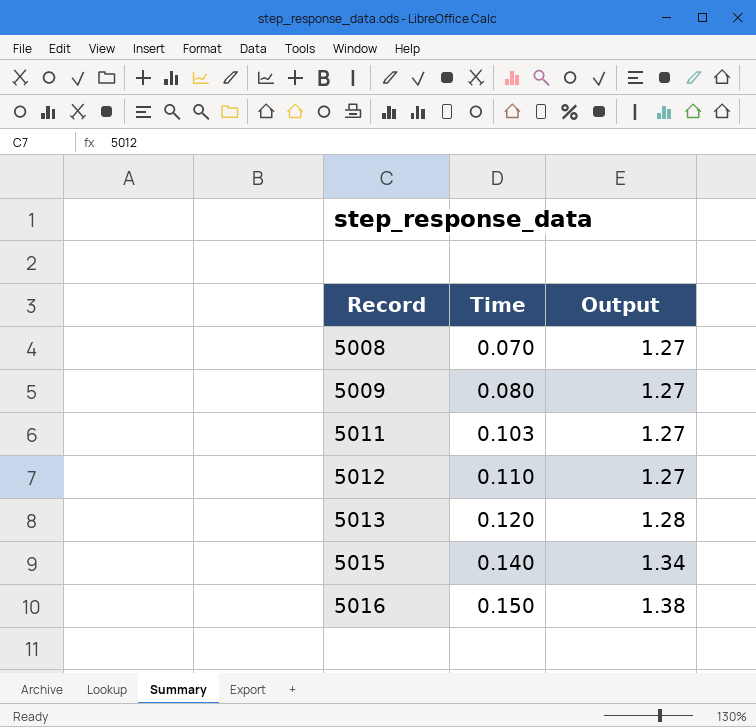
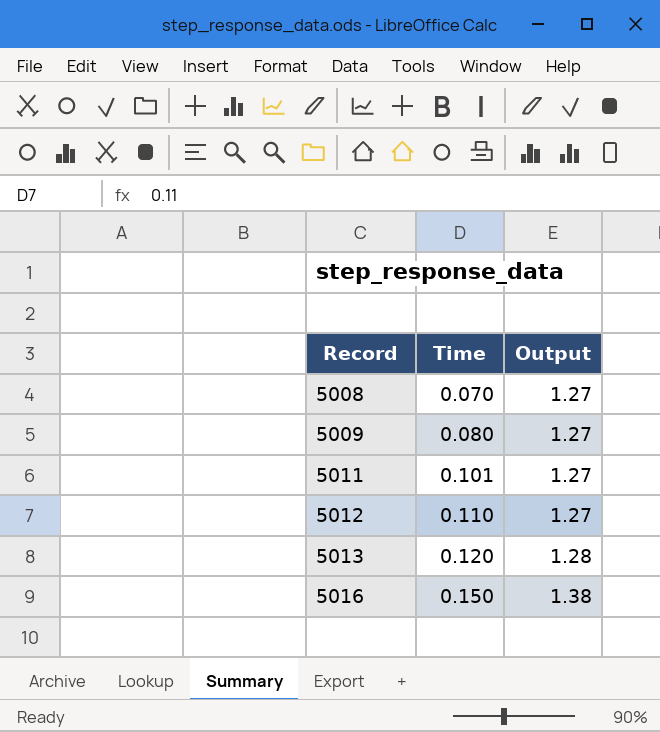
row 5015: 0.140 | 1.34 -> none
5011 | Time: 0.103 -> 0.101

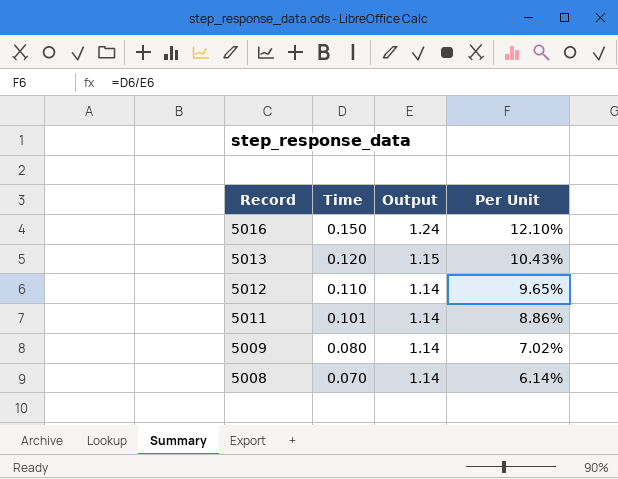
row order: Record ascending -> Record descending
column Per Unit | formula: none -> [Time] / [Output]
5016 | Output: 1.38 -> 1.24
5013 | Output: 1.28 -> 1.15
5012 | Output: 1.27 -> 1.14
5011 | Output: 1.27 -> 1.14
5009 | Output: 1.27 -> 1.14
5008 | Output: 1.27 -> 1.14

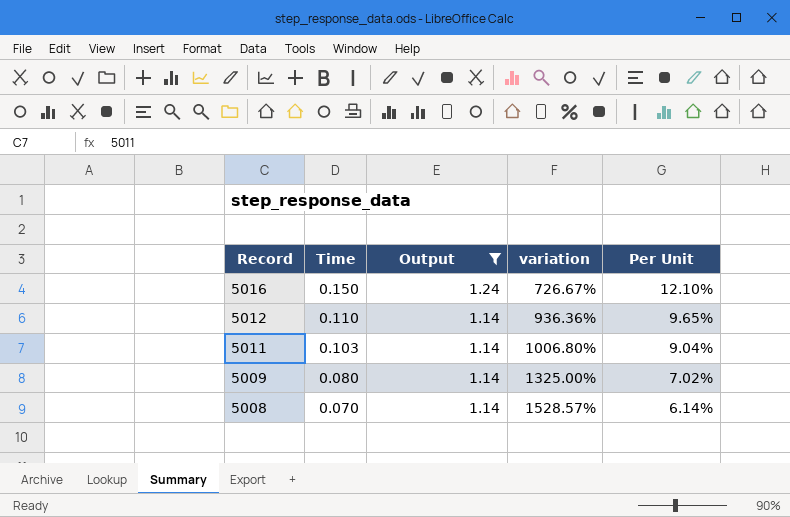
filter: none -> Output != 1.15
column variation | formula: none -> ([Output] - [Time]) / [Time]
5011 | Time: 0.101 -> 0.103
5011 | Per Unit: 8.86% -> 9.04%

